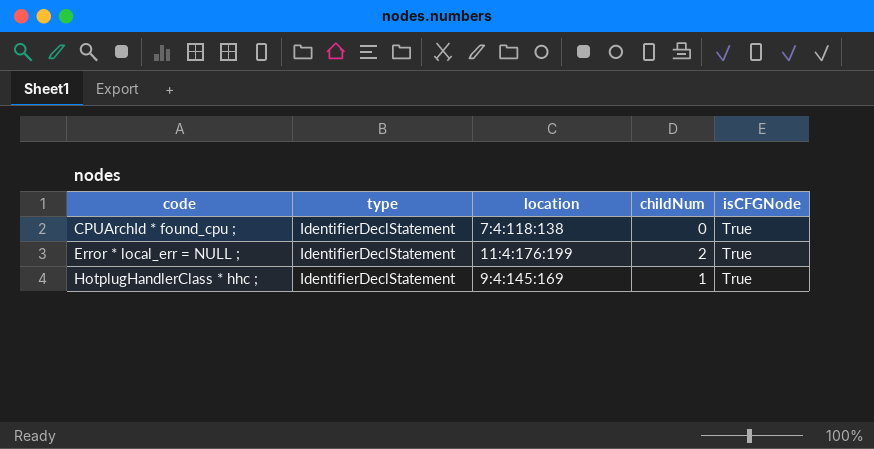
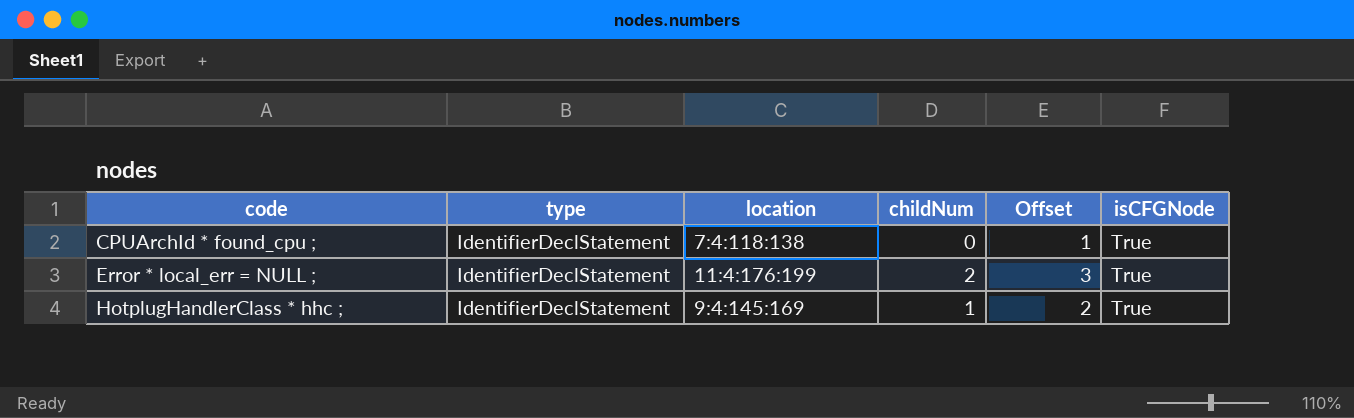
column Offset | formula: none -> [childNum] + 1

